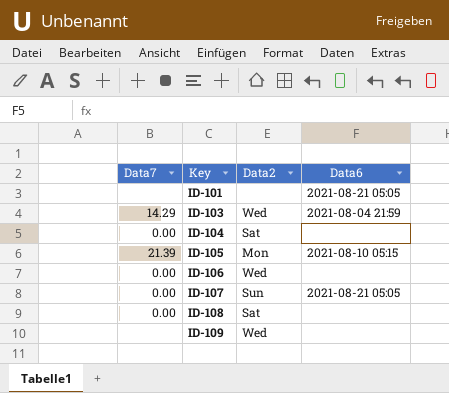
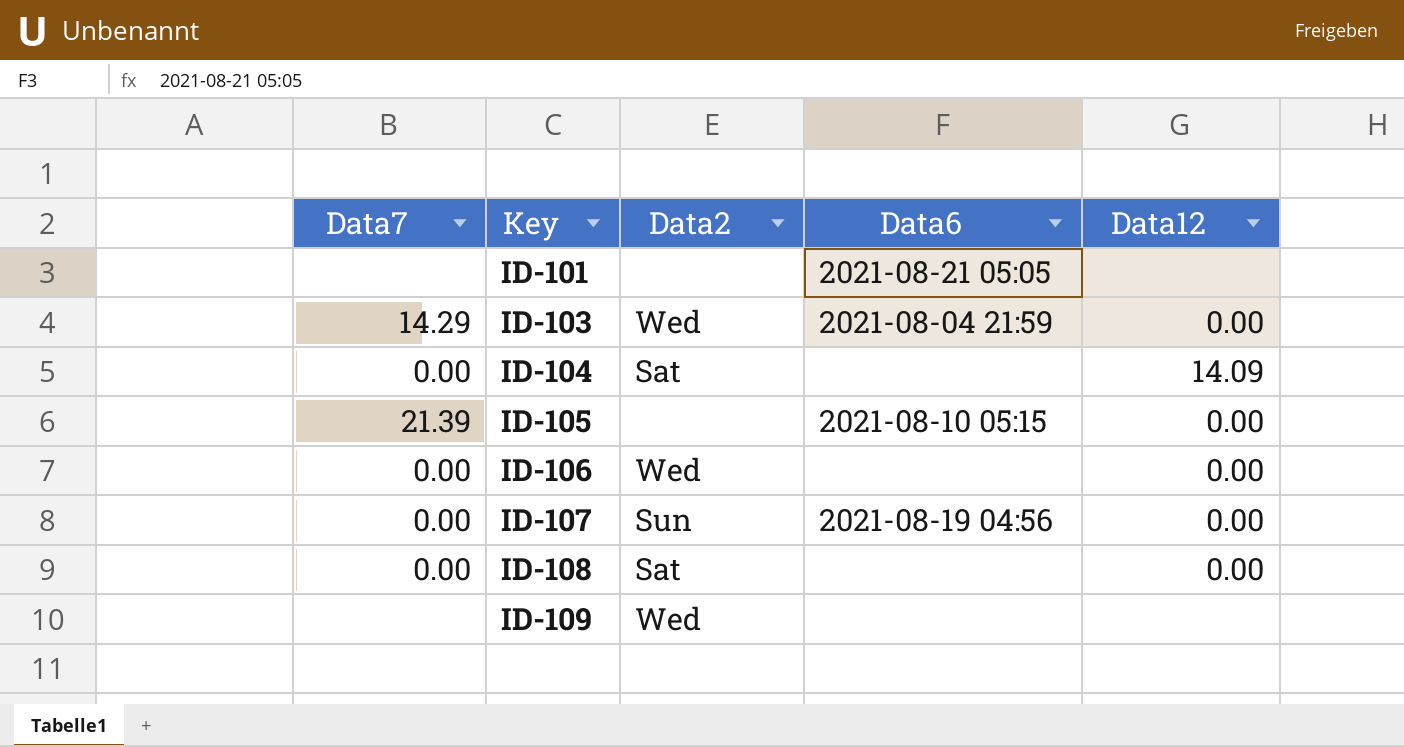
column Data12 | position: none -> 5
ID-105 | Data2: Mon -> none
ID-107 | Data6: 2021-08-21 05:05 -> 2021-08-19 04:56

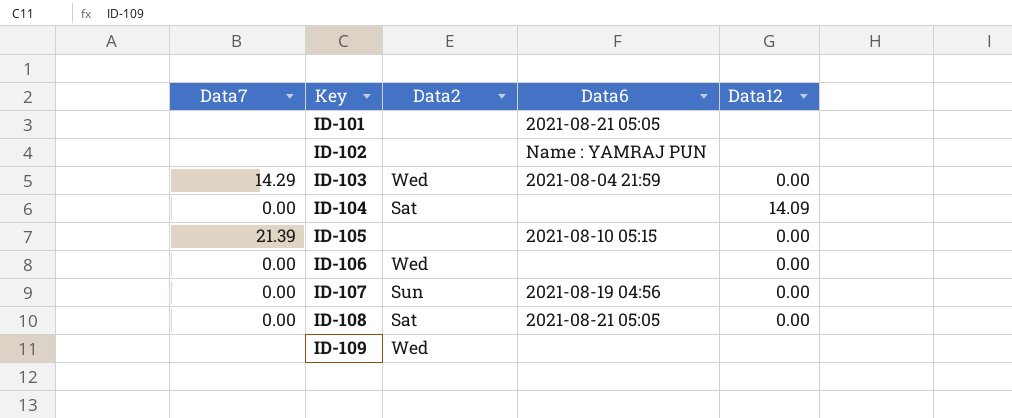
row ID-102: none -> none | none | Name : YAMRAJ PUN | none
ID-108 | Data6: none -> 2021-08-21 05:05

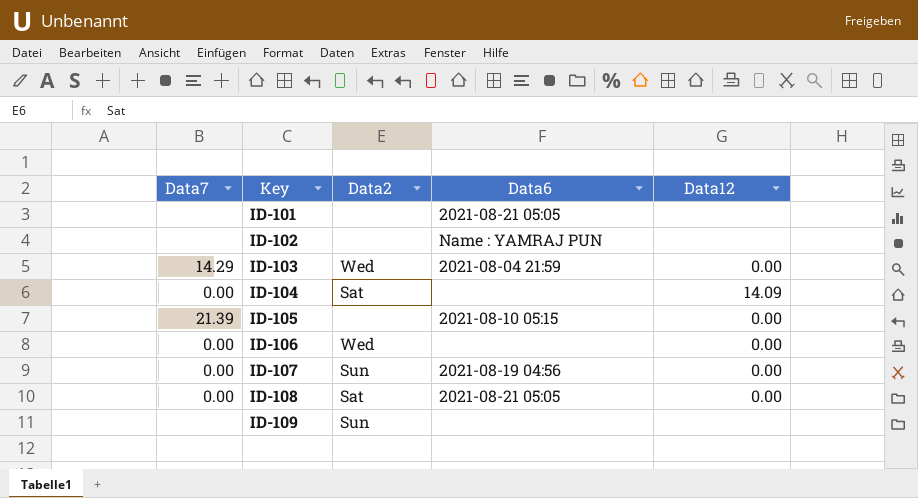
ID-109 | Data2: Wed -> Sun

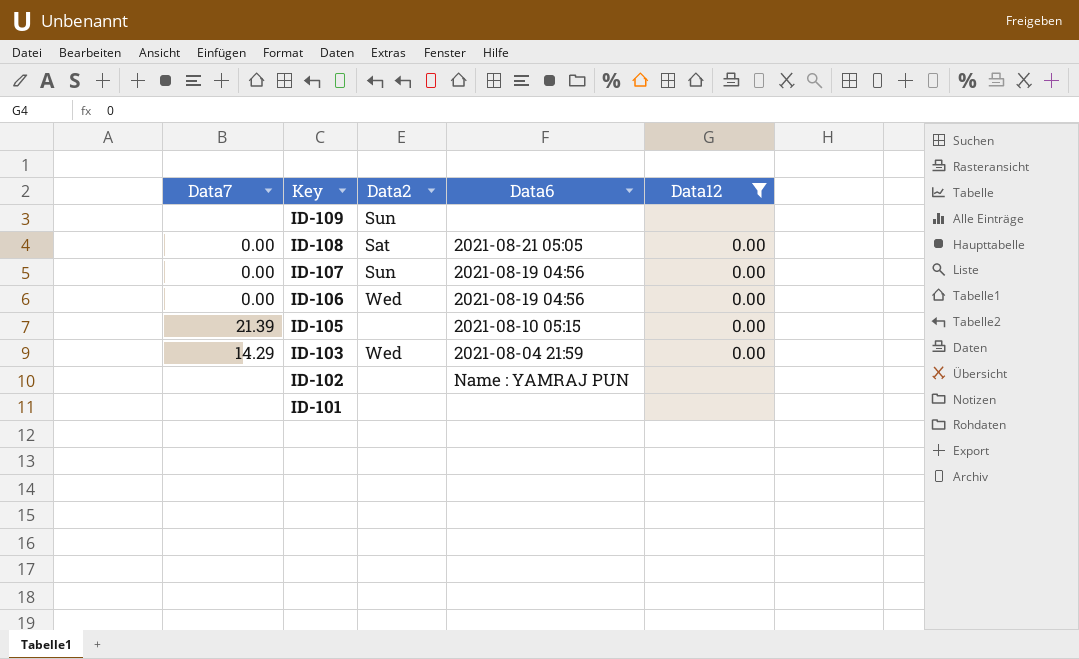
filter: none -> Data12 != 14.09
row order: Key ascending -> Key descending
ID-106 | Data6: none -> 2021-08-19 04:56
ID-101 | Data6: 2021-08-21 05:05 -> none

